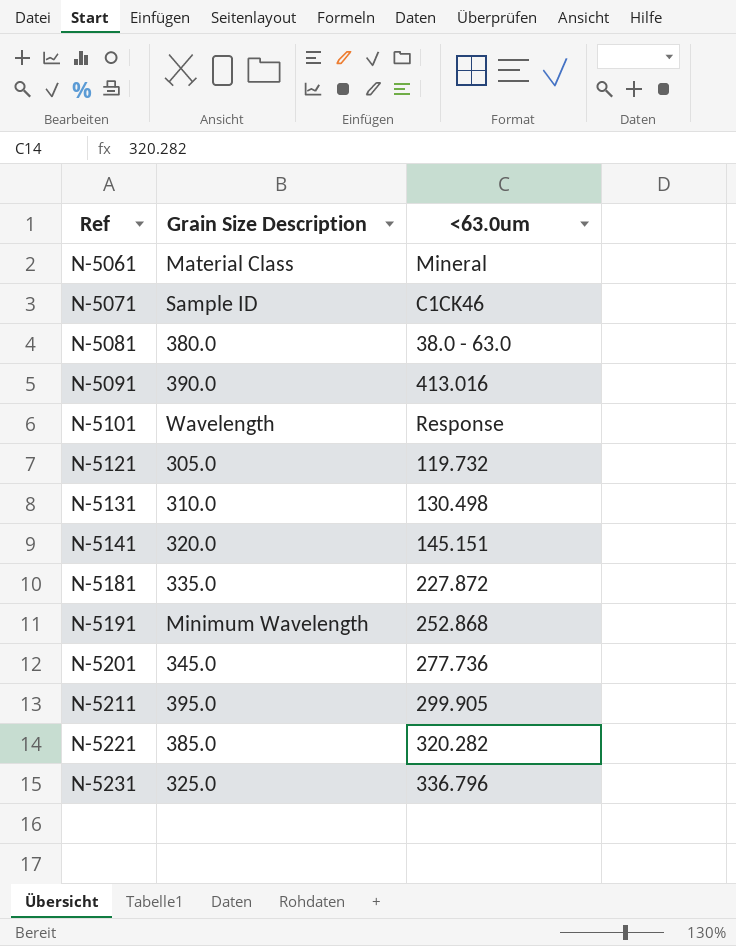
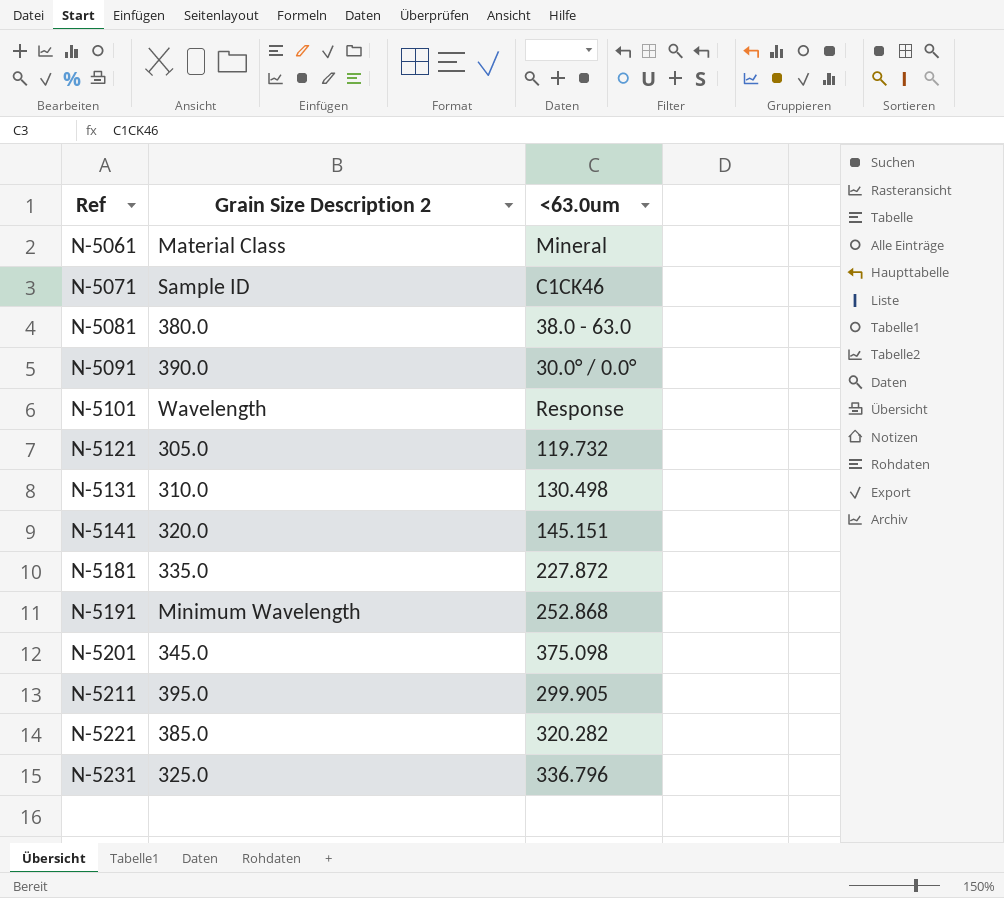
column name: Grain Size Description -> Grain Size Description 2
N-5091 | <63.0um: 413.016 -> 30.0° / 0.0°
N-5201 | <63.0um: 277.736 -> 375.098

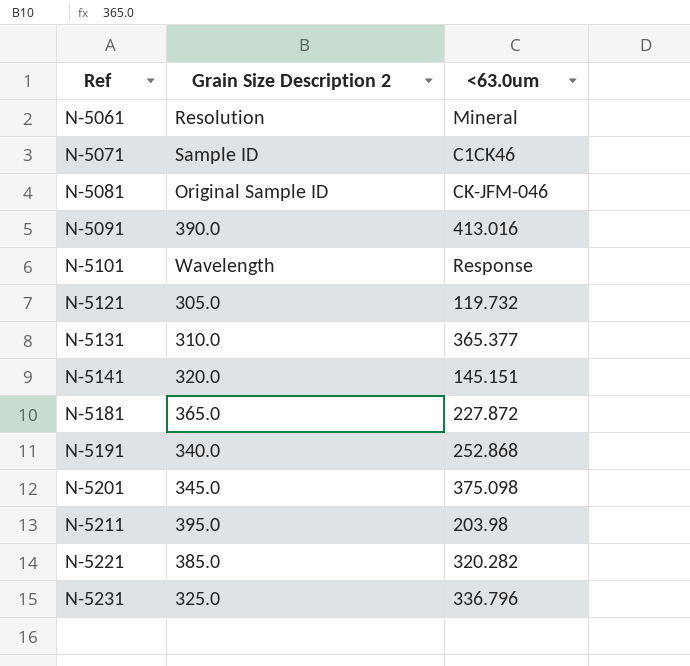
N-5061 | Grain Size Description 2: Material Class -> Resolution
N-5081 | Grain Size Description 2: 380.0 -> Original Sample ID
N-5081 | <63.0um: 38.0 - 63.0 -> CK-JFM-046
N-5091 | <63.0um: 30.0° / 0.0° -> 413.016
N-5131 | <63.0um: 130.498 -> 365.377
N-5181 | Grain Size Description 2: 335.0 -> 365.0
N-5191 | Grain Size Description 2: Minimum Wavelength -> 340.0
N-5211 | <63.0um: 299.905 -> 203.98

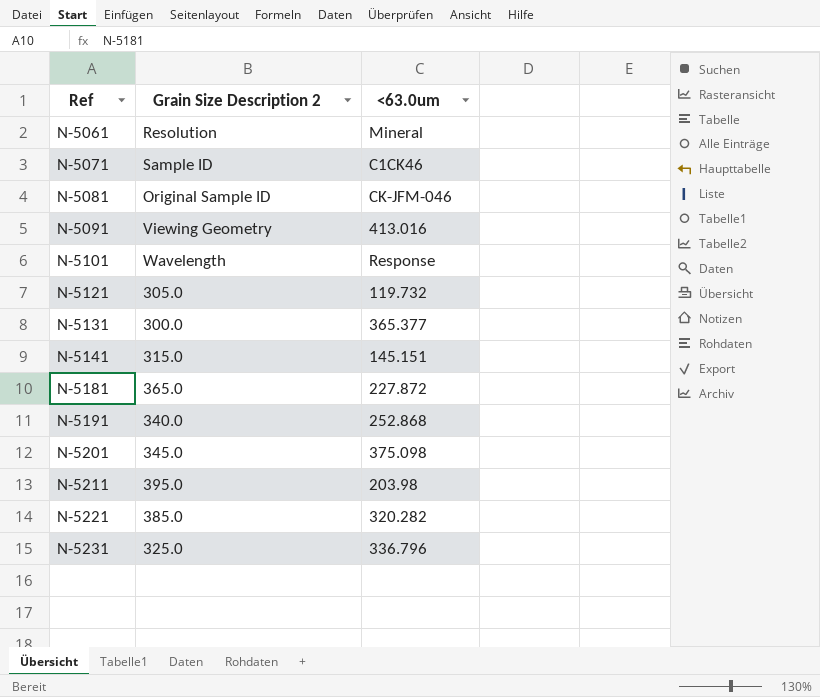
N-5091 | Grain Size Description 2: 390.0 -> Viewing Geometry
N-5131 | Grain Size Description 2: 310.0 -> 300.0
N-5141 | Grain Size Description 2: 320.0 -> 315.0

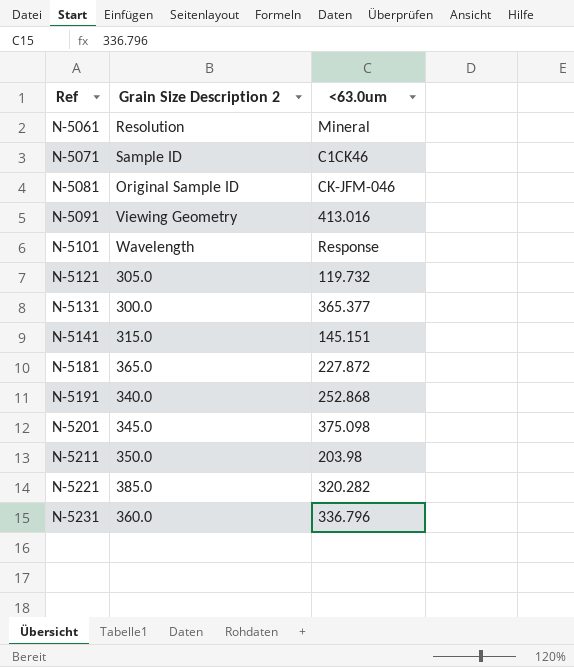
N-5211 | Grain Size Description 2: 395.0 -> 350.0
N-5231 | Grain Size Description 2: 325.0 -> 360.0

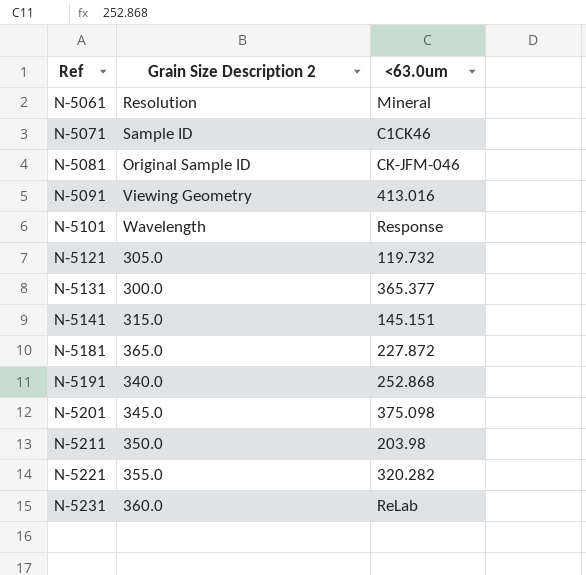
N-5221 | Grain Size Description 2: 385.0 -> 355.0
N-5231 | <63.0um: 336.796 -> ReLab

